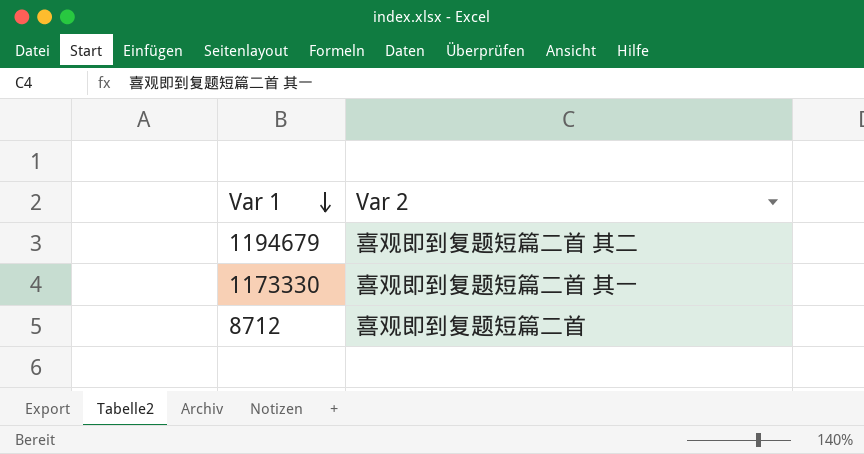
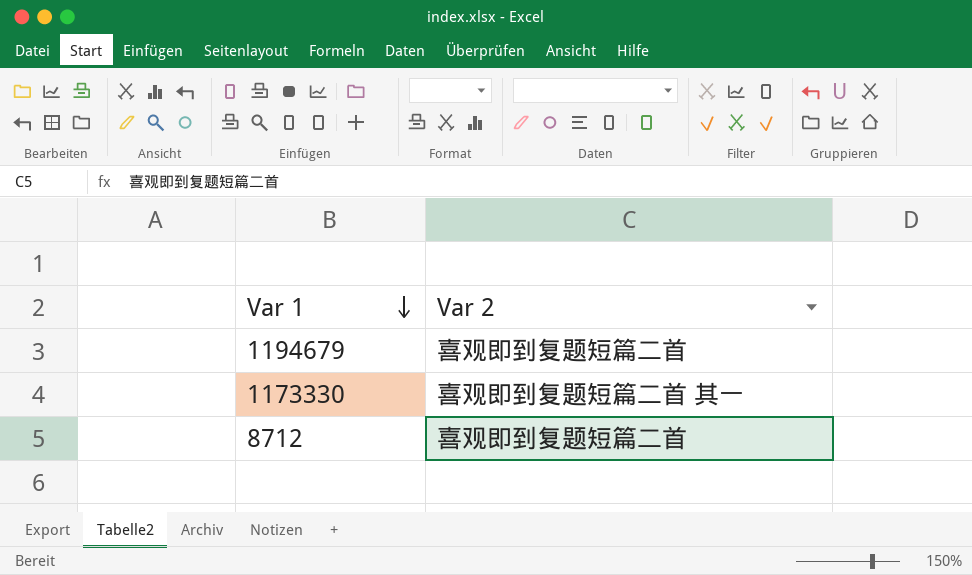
1194679 | Var 2: 喜观即到复题短篇二首 其二 -> 喜观即到复题短篇二首

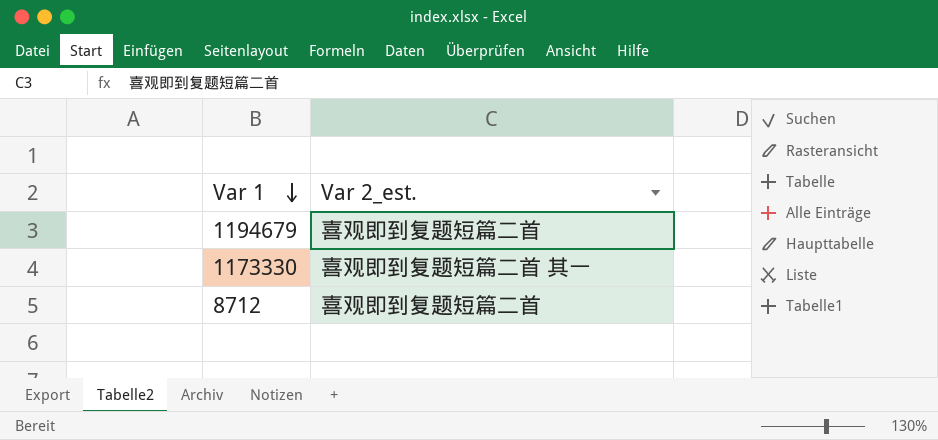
column name: Var 2 -> Var 2_est.

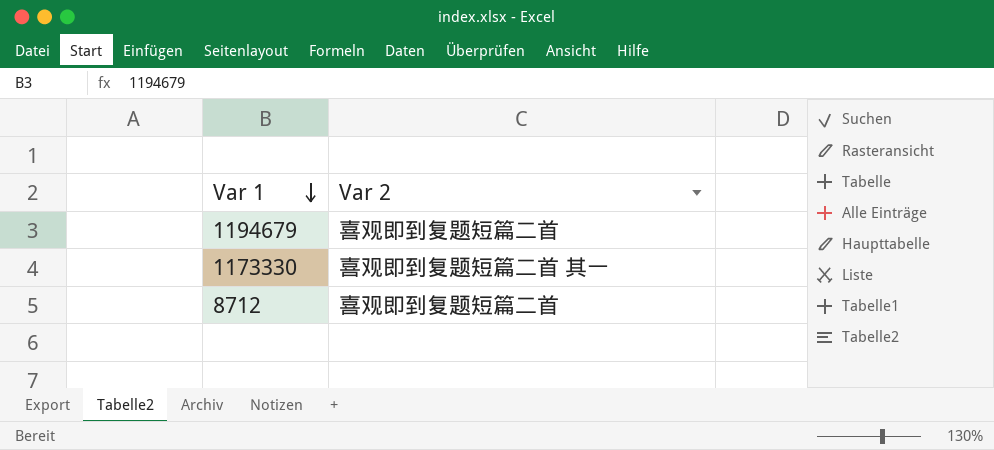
column name: Var 2_est. -> Var 2

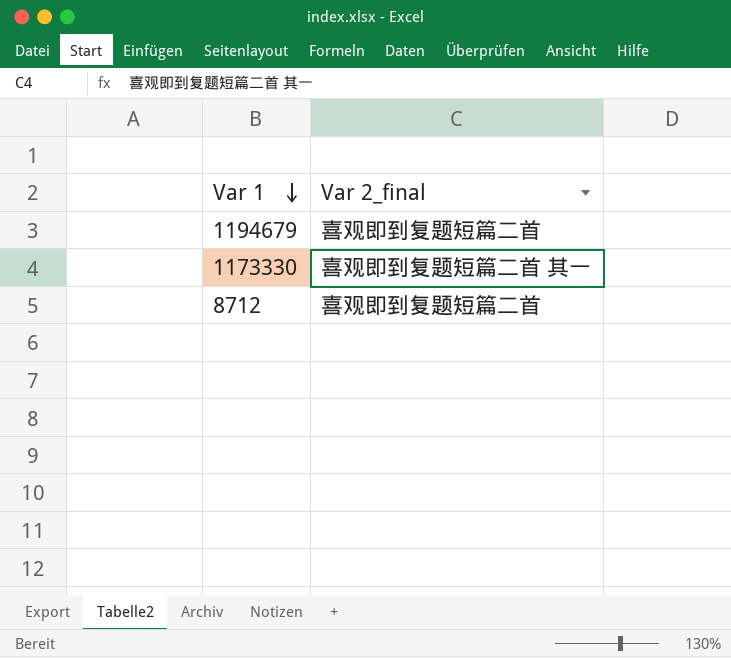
column name: Var 2 -> Var 2_final

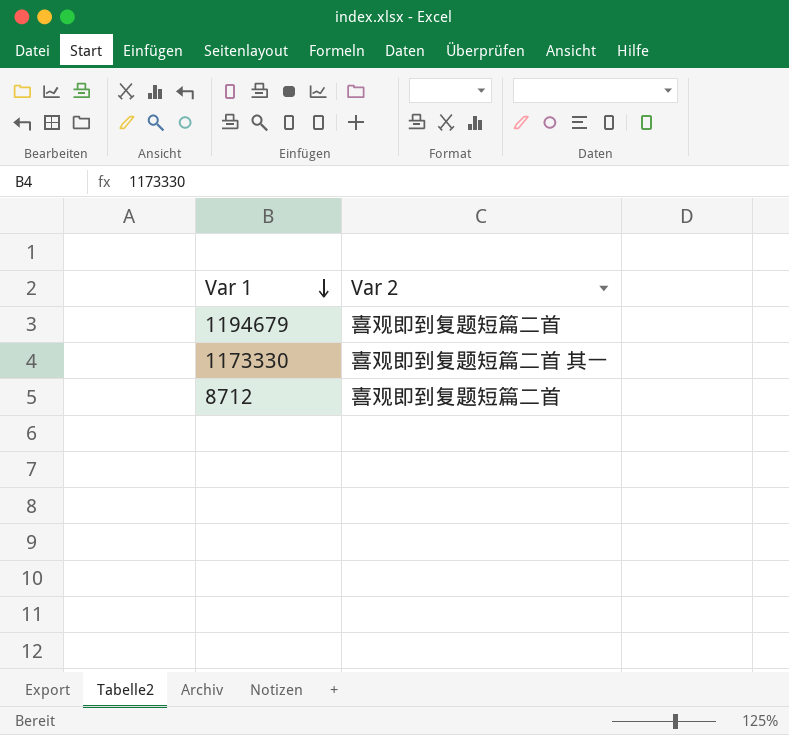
column name: Var 2_final -> Var 2

